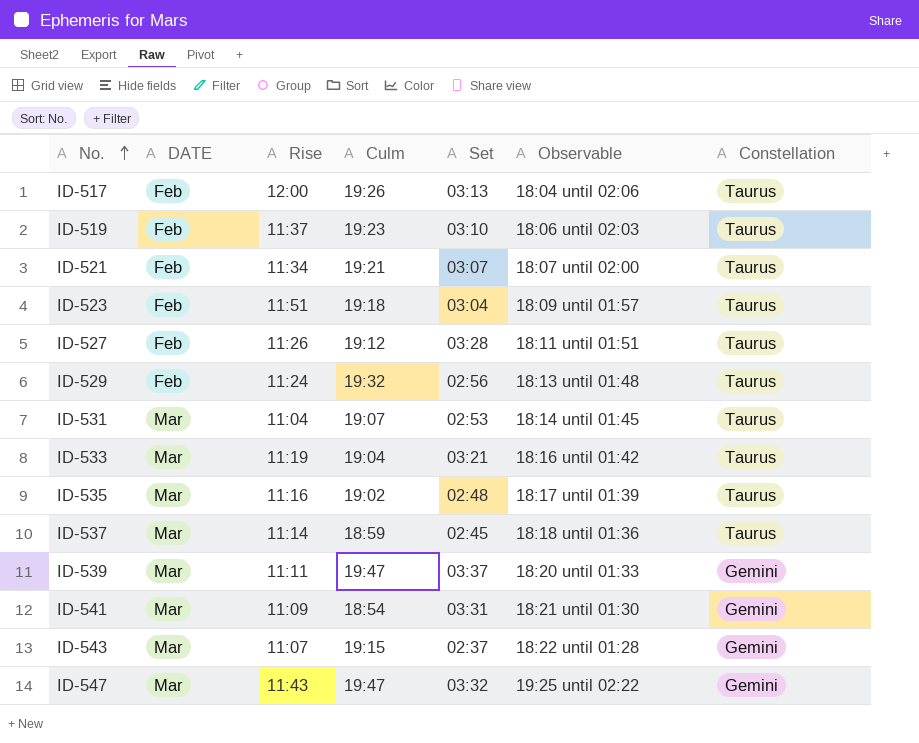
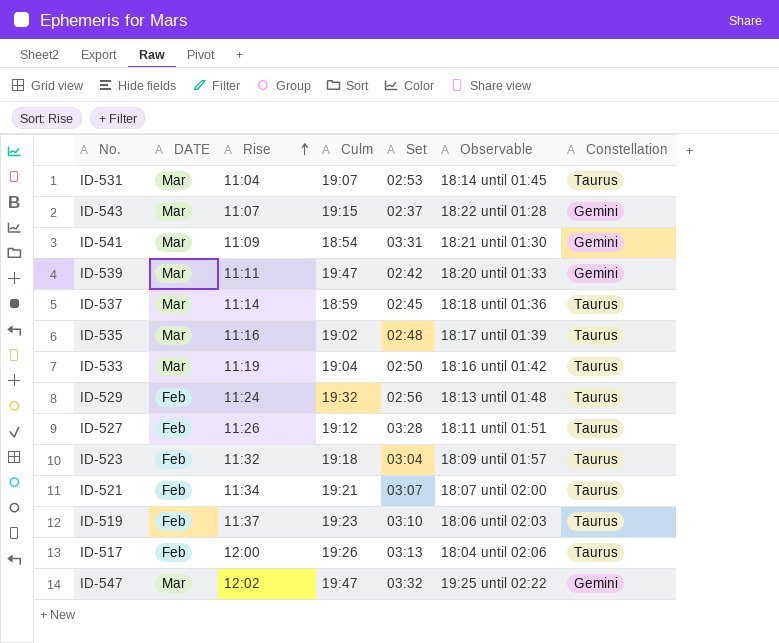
row order: No. ascending -> Rise ascending
ID-539 | Set: 03:37 -> 02:42
ID-533 | Set: 03:21 -> 02:50
ID-523 | Rise: 11:51 -> 11:32
ID-547 | Rise: 11:43 -> 12:02

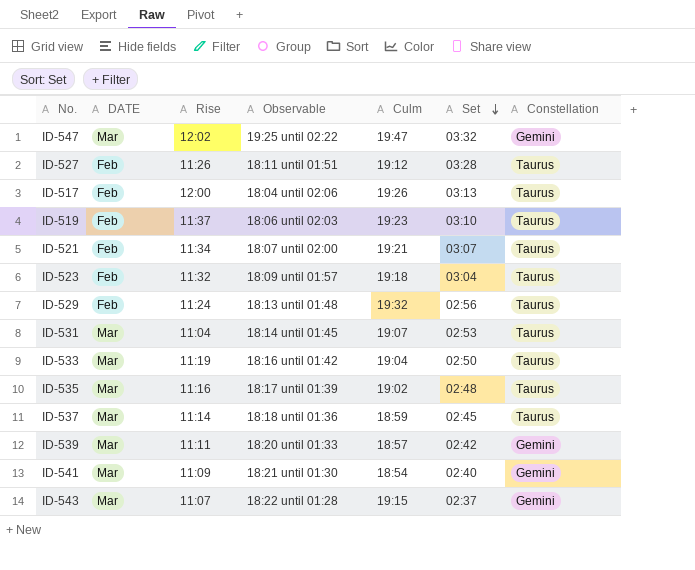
row order: Rise ascending -> Set descending
column Observable | position: 6 -> 4
ID-539 | Culm: 19:47 -> 18:57
ID-541 | Set: 03:31 -> 02:40

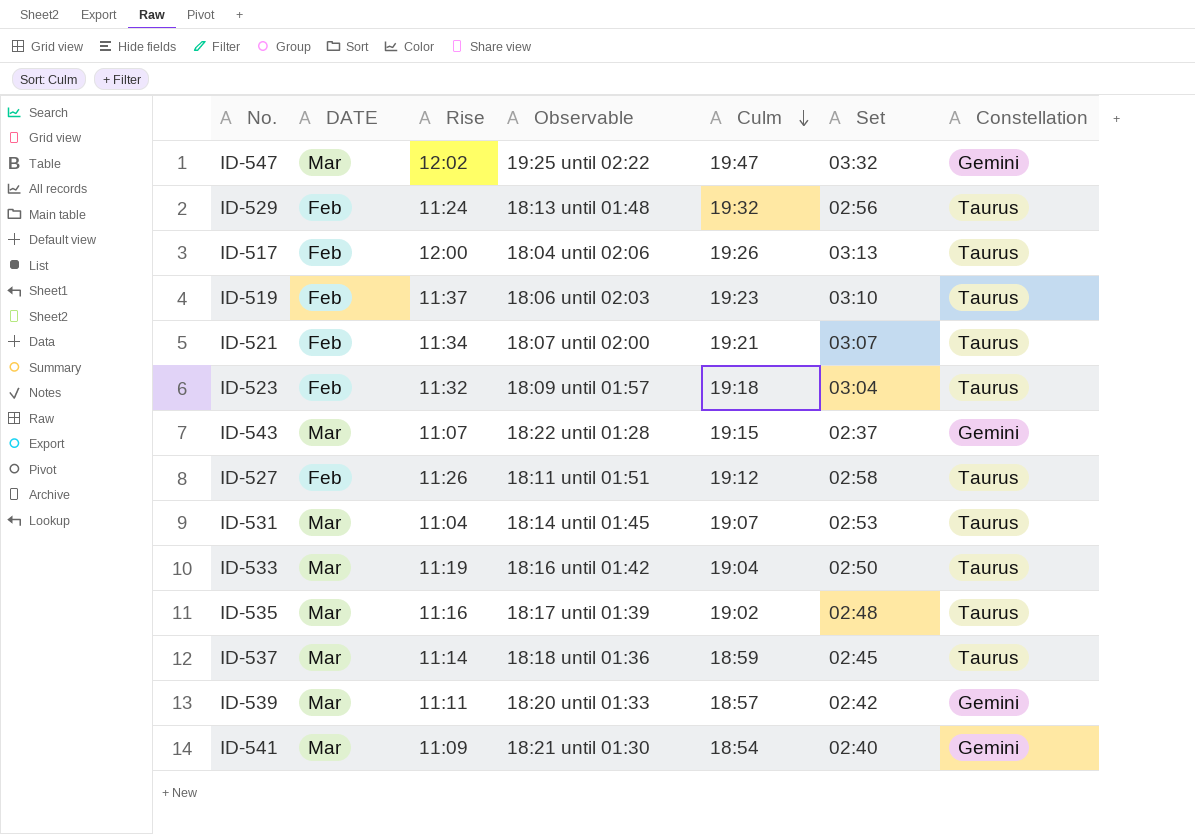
row order: Set descending -> Culm descending
ID-527 | Set: 03:28 -> 02:58

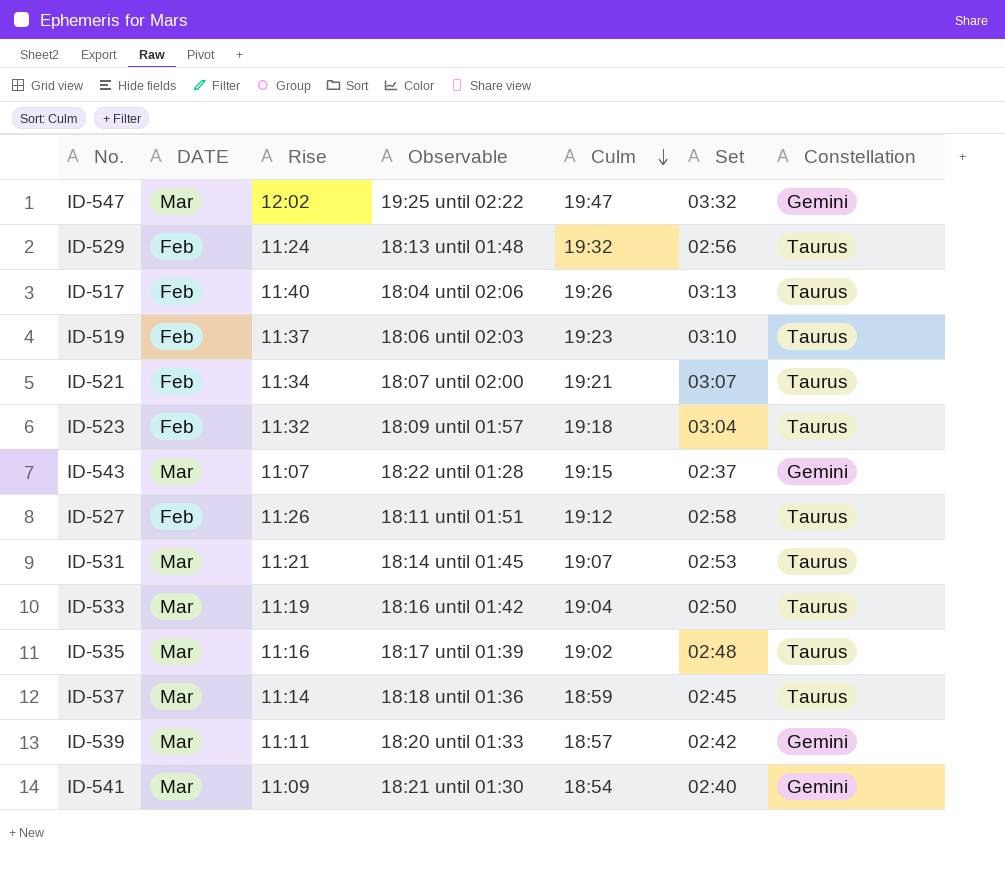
ID-517 | Rise: 12:00 -> 11:40
ID-531 | Rise: 11:04 -> 11:21

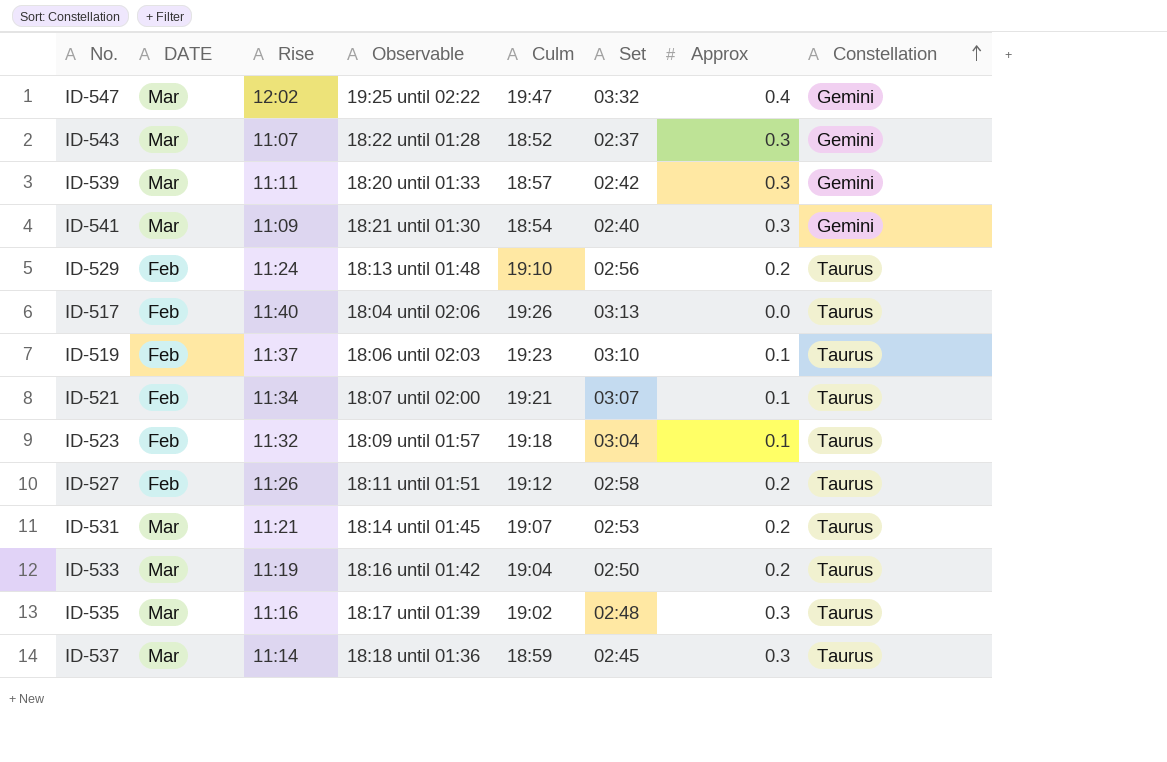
row order: Culm descending -> Constellation ascending
column Approx | position: none -> 7
ID-543 | Culm: 19:15 -> 18:52
ID-529 | Culm: 19:32 -> 19:10

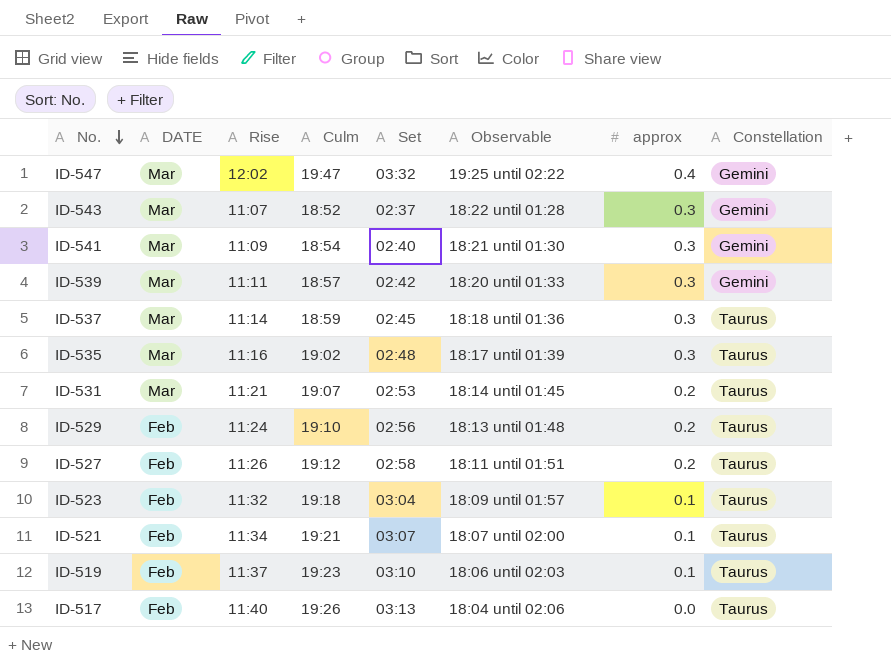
row order: Constellation ascending -> No. descending
column Observable | position: 4 -> 6
column name: Approx -> approx
row ID-533: Mar | 11:19 | 18:16 until 01:42 | 19:04 | 02:50 | 0.2 | Taurus -> none

